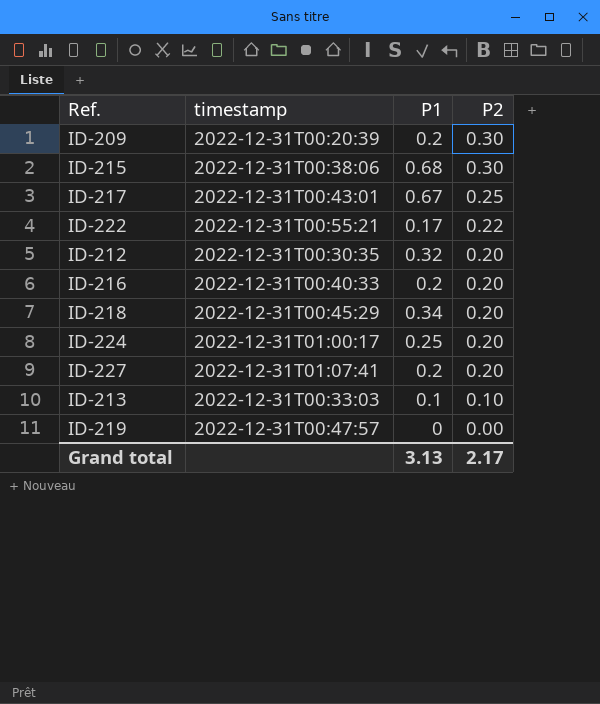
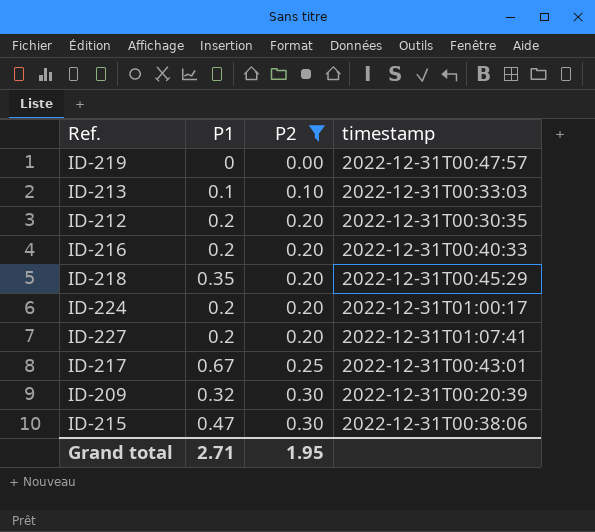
filter: none -> P2 != 0.22
row order: P2 descending -> P2 ascending
column timestamp | position: 2 -> 4
ID-212 | P1: 0.32 -> 0.2
ID-218 | P1: 0.34 -> 0.35
ID-224 | P1: 0.25 -> 0.2
ID-209 | P1: 0.2 -> 0.32
ID-215 | P1: 0.68 -> 0.47
Grand total | P1: 3.13 -> 2.71
Grand total | P2: 2.17 -> 1.95

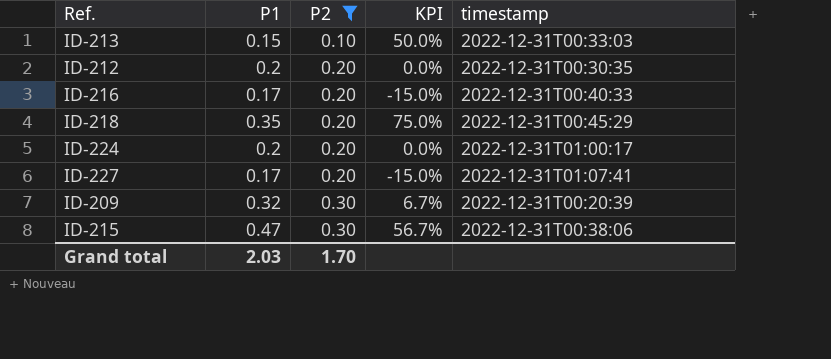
column KPI | formula: none -> ([P1] - [P2]) / [P2]
row ID-219: 0 | 0.00 | 2022-12-31T00:47:57 -> none
row ID-217: 0.67 | 0.25 | 2022-12-31T00:43:01 -> none
ID-213 | P1: 0.1 -> 0.15
ID-216 | P1: 0.2 -> 0.17
ID-227 | P1: 0.2 -> 0.17
Grand total | P1: 2.71 -> 2.03
Grand total | P2: 1.95 -> 1.70

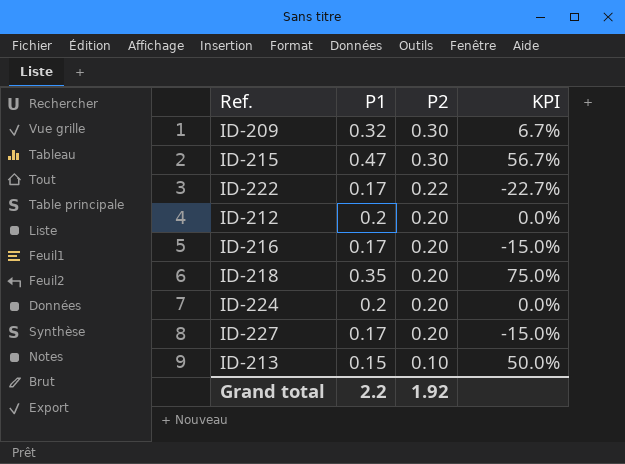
filter: P2 != 0.22 -> none
row order: P2 ascending -> P2 descending
column timestamp | position: 5 -> none
Grand total | P1: 2.03 -> 2.2
Grand total | P2: 1.70 -> 1.92

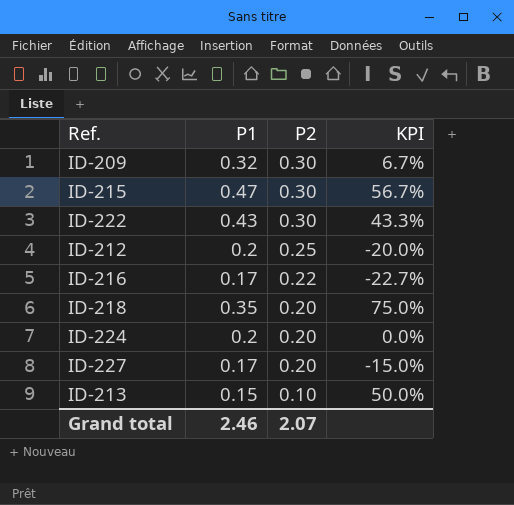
ID-222 | P1: 0.17 -> 0.43
ID-222 | P2: 0.22 -> 0.30
ID-222 | KPI: -22.7% -> 43.3%
ID-212 | P2: 0.20 -> 0.25
ID-212 | KPI: 0.0% -> -20.0%
ID-216 | P2: 0.20 -> 0.22
ID-216 | KPI: -15.0% -> -22.7%
Grand total | P1: 2.2 -> 2.46
Grand total | P2: 1.92 -> 2.07

